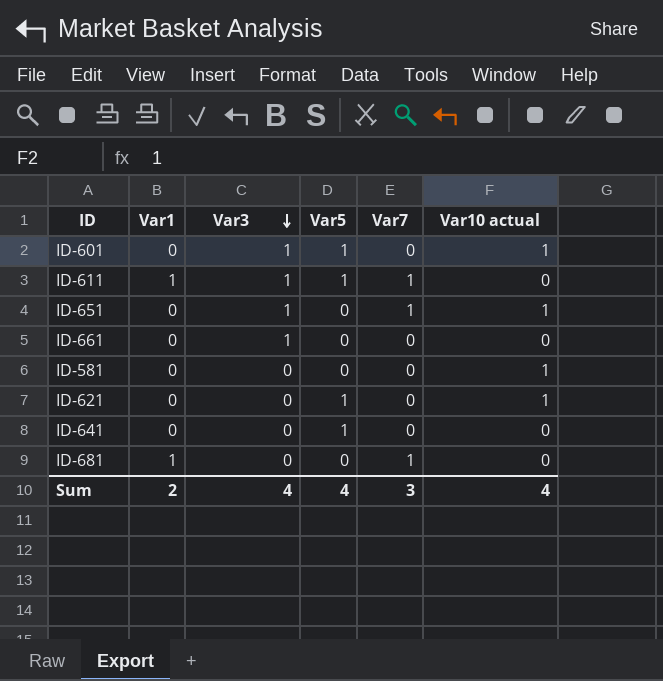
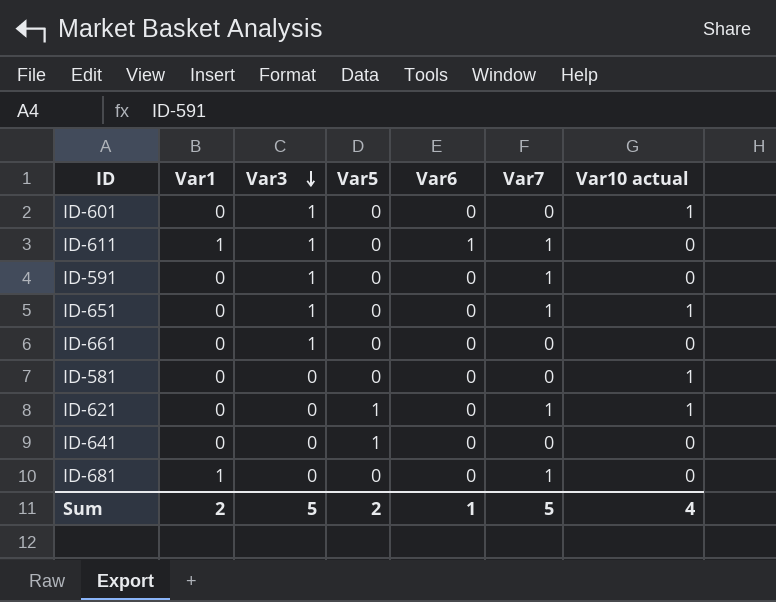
column Var6 | position: none -> 5
ID-601 | Var5: 1 -> 0
ID-611 | Var5: 1 -> 0
row ID-591: none -> 0 | 1 | 0 | 0 | 1 | 0
ID-621 | Var7: 0 -> 1
Sum | Var3: 4 -> 5
Sum | Var5: 4 -> 2
Sum | Var7: 3 -> 5

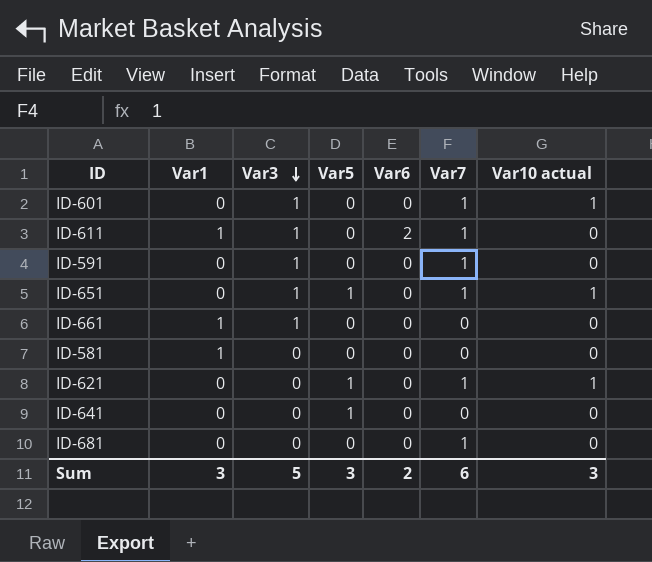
ID-601 | Var7: 0 -> 1
ID-611 | Var6: 1 -> 2
ID-651 | Var5: 0 -> 1
ID-661 | Var1: 0 -> 1
ID-581 | Var1: 0 -> 1
ID-581 | Var10 actual: 1 -> 0
ID-681 | Var1: 1 -> 0
Sum | Var1: 2 -> 3
Sum | Var5: 2 -> 3
Sum | Var6: 1 -> 2
Sum | Var7: 5 -> 6
Sum | Var10 actual: 4 -> 3

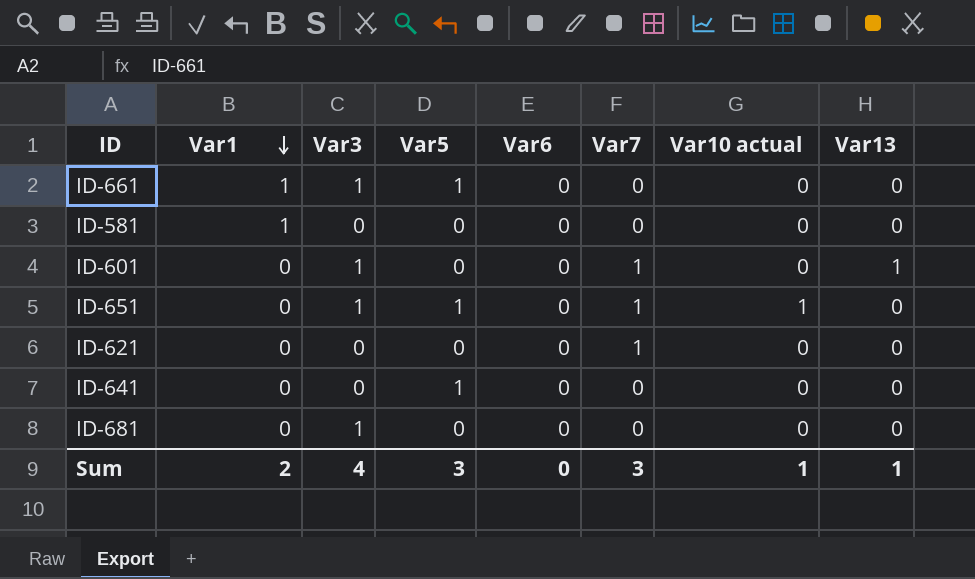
row order: Var3 descending -> Var1 descending
column Var13 | position: none -> 8
row ID-611: 1 | 1 | 0 | 2 | 1 | 0 -> none
row ID-591: 0 | 1 | 0 | 0 | 1 | 0 -> none
ID-661 | Var5: 0 -> 1
ID-601 | Var10 actual: 1 -> 0
ID-621 | Var5: 1 -> 0
ID-621 | Var10 actual: 1 -> 0
ID-681 | Var3: 0 -> 1
ID-681 | Var7: 1 -> 0
Sum | Var1: 3 -> 2
Sum | Var3: 5 -> 4
Sum | Var6: 2 -> 0
Sum | Var7: 6 -> 3
Sum | Var10 actual: 3 -> 1

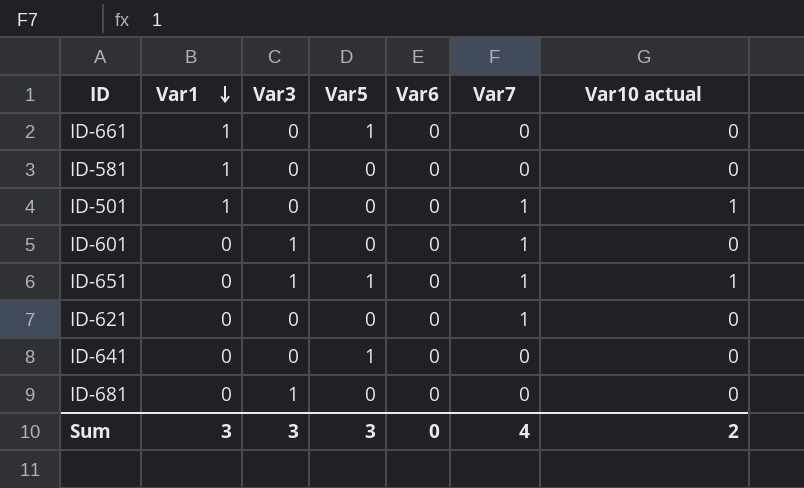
column Var13 | position: 8 -> none
ID-661 | Var3: 1 -> 0
row ID-501: none -> 1 | 0 | 0 | 0 | 1 | 1
Sum | Var1: 2 -> 3
Sum | Var3: 4 -> 3
Sum | Var7: 3 -> 4
Sum | Var10 actual: 1 -> 2

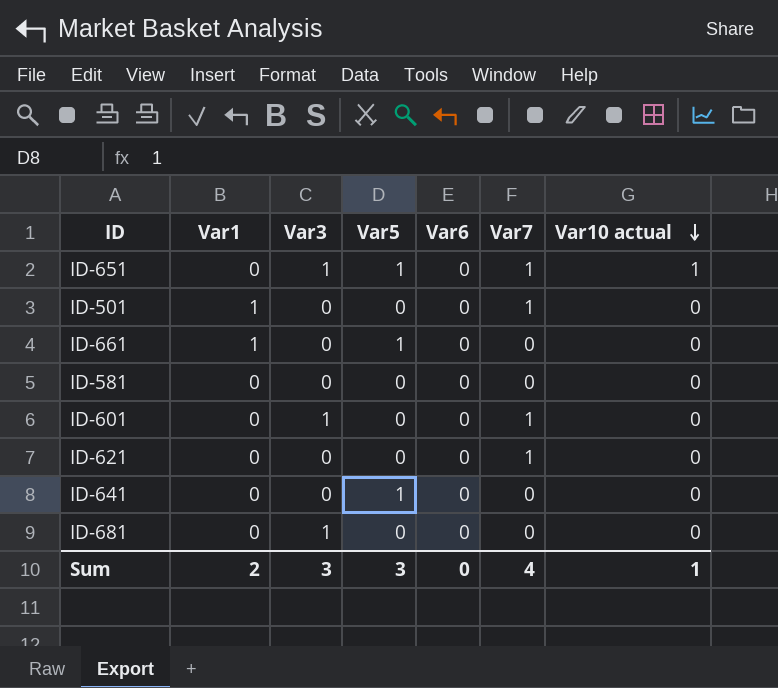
row order: Var1 descending -> Var10 actual descending
ID-501 | Var10 actual: 1 -> 0
ID-581 | Var1: 1 -> 0
Sum | Var1: 3 -> 2
Sum | Var10 actual: 2 -> 1

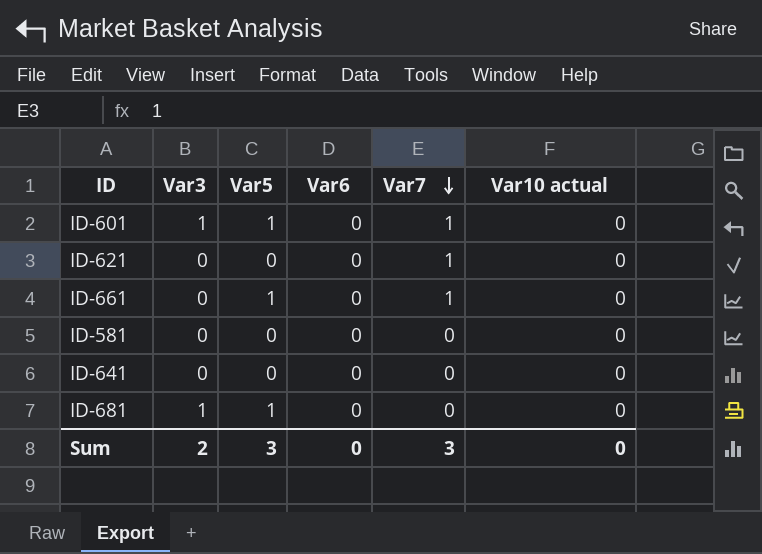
row order: Var10 actual descending -> Var7 descending
column Var1 | position: 2 -> none
row ID-651: 0 | 1 | 1 | 0 | 1 | 1 -> none
row ID-501: 1 | 0 | 0 | 0 | 1 | 0 -> none
ID-601 | Var5: 0 -> 1
ID-661 | Var7: 0 -> 1
ID-641 | Var5: 1 -> 0
ID-681 | Var5: 0 -> 1
Sum | Var3: 3 -> 2
Sum | Var7: 4 -> 3
Sum | Var10 actual: 1 -> 0

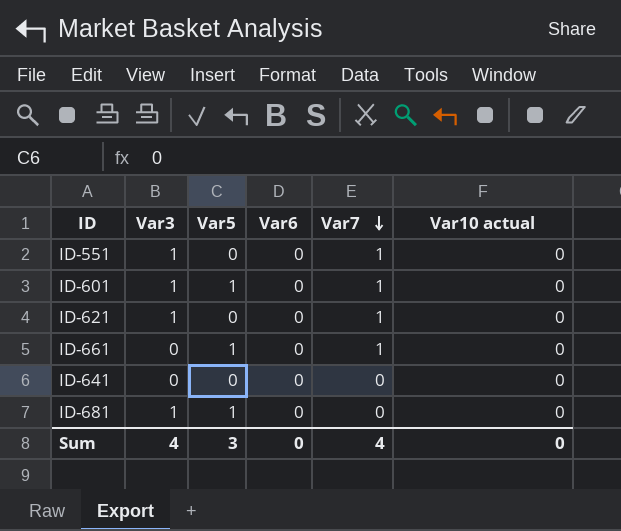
row ID-581: 0 | 0 | 0 | 0 | 0 -> none
row ID-551: none -> 1 | 0 | 0 | 1 | 0
ID-621 | Var3: 0 -> 1
Sum | Var3: 2 -> 4
Sum | Var7: 3 -> 4

